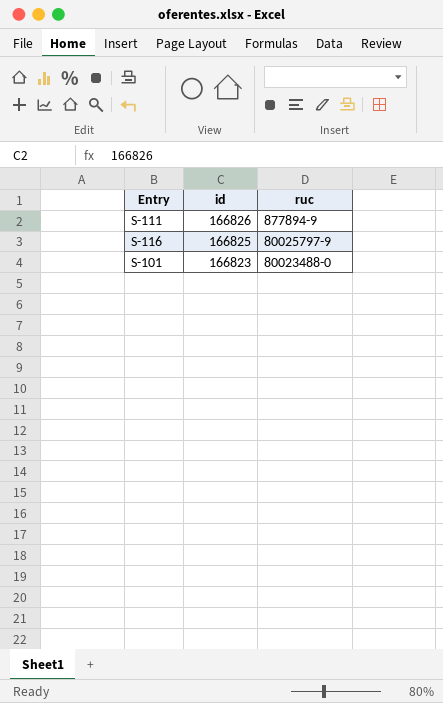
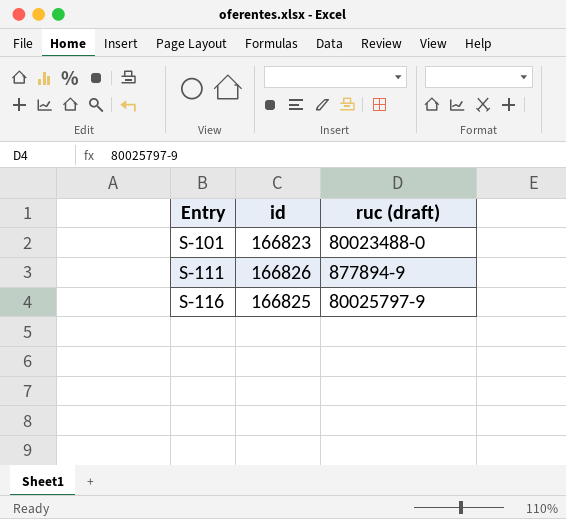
row order: id descending -> Entry ascending
column name: ruc -> ruc (draft)

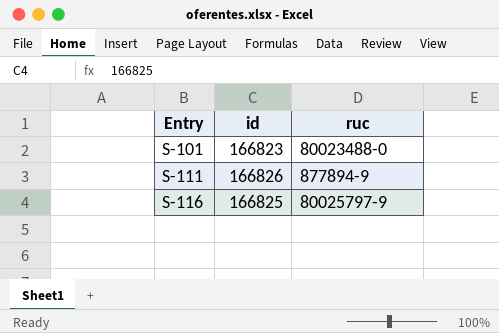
column name: ruc (draft) -> ruc

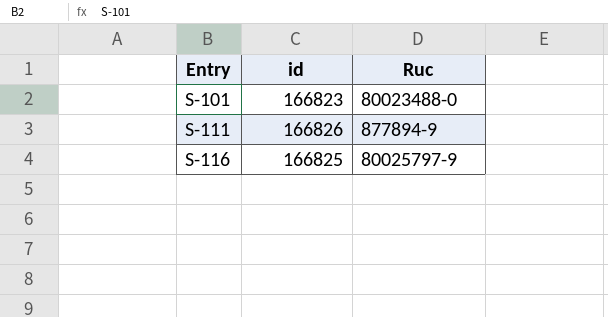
column name: ruc -> Ruc

